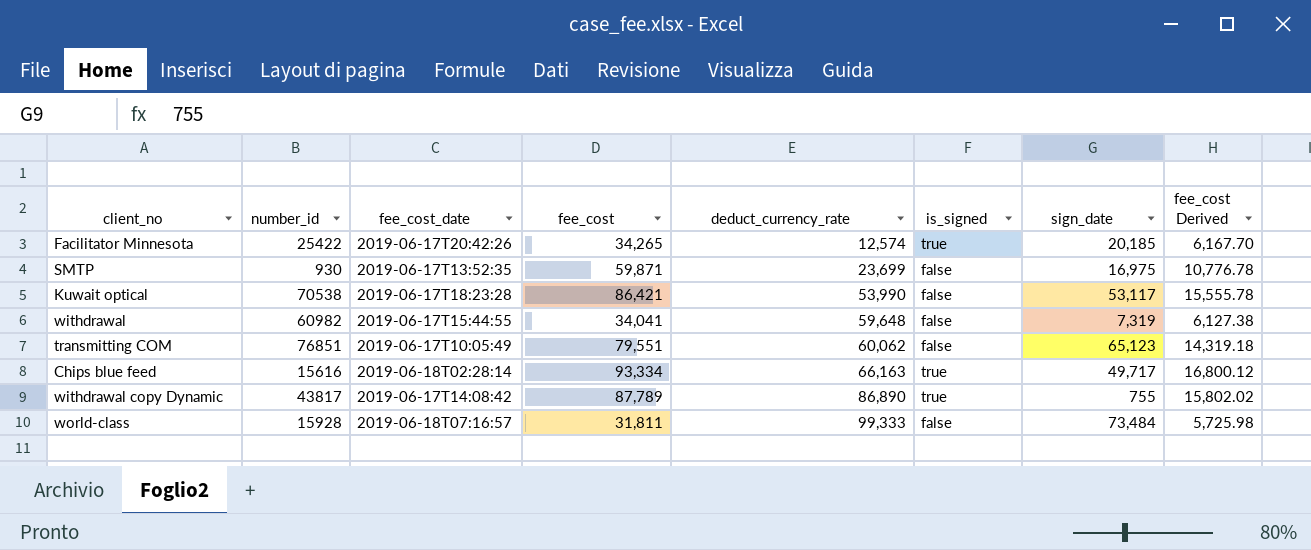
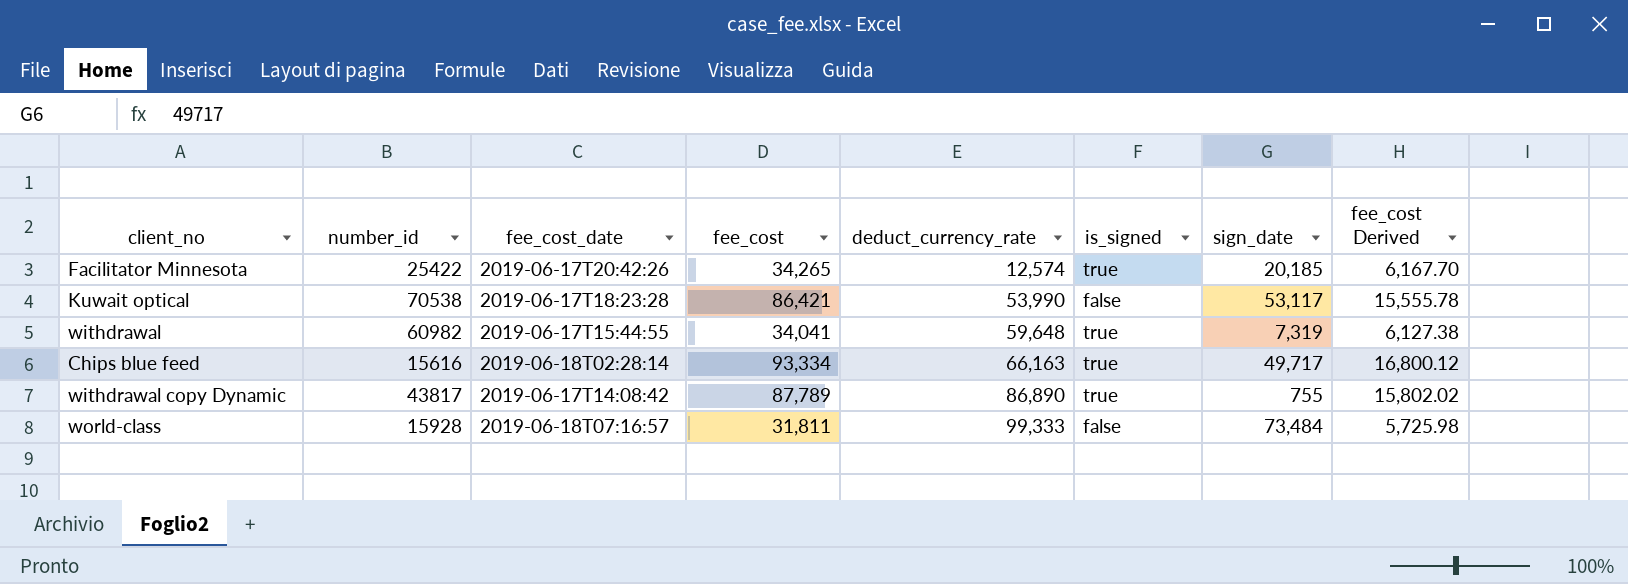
row SMTP: 930 | 2019-06-17T13:52:35 | 59,871 | 23,699 | false | 16,975 | 10,776.78 -> none
row transmitting COM: 76851 | 2019-06-17T10:05:49 | 79,551 | 60,062 | false | 65,123 | 14,319.18 -> none
withdrawal | is_signed: false -> true

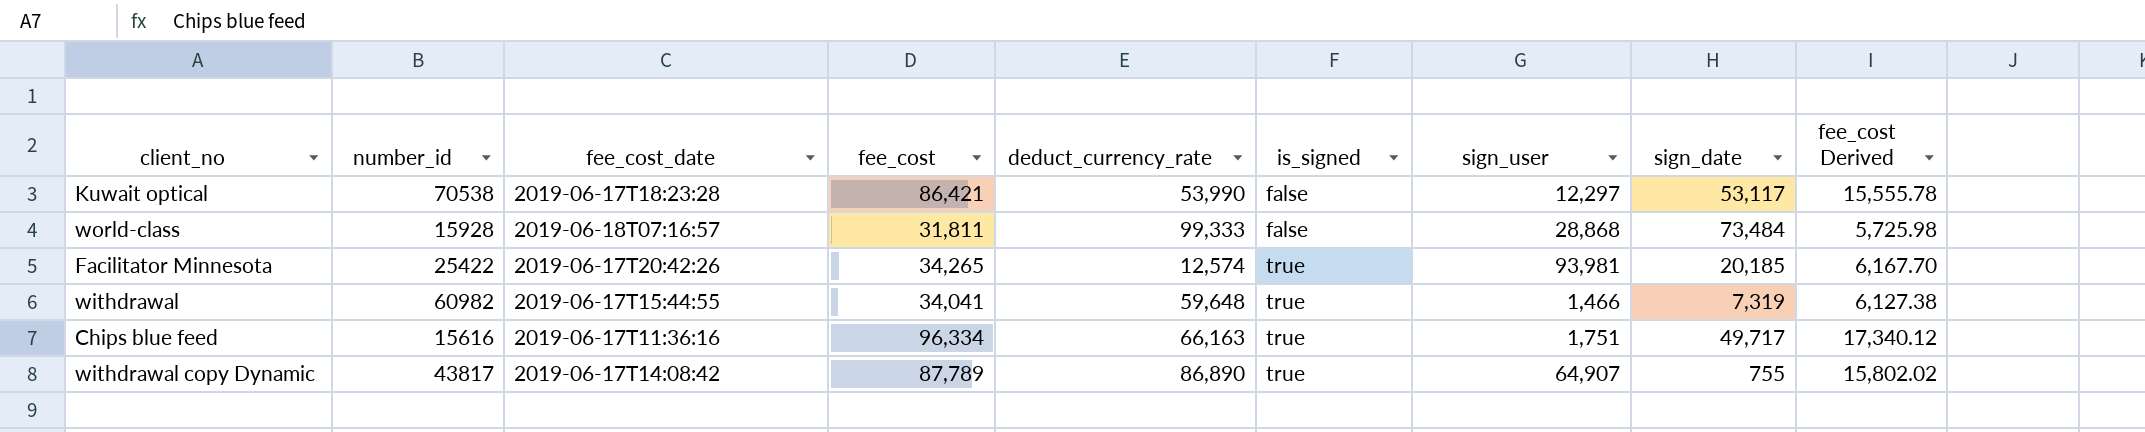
row order: deduct_currency_rate ascending -> is_signed ascending
column sign_user | position: none -> 7
Chips blue feed | fee_cost_date: 2019-06-18T02:28:14 -> 2019-06-17T11:36:16
Chips blue feed | fee_cost: 93,334 -> 96,334
Chips blue feed | fee_cost Derived: 16,800.12 -> 17,340.12

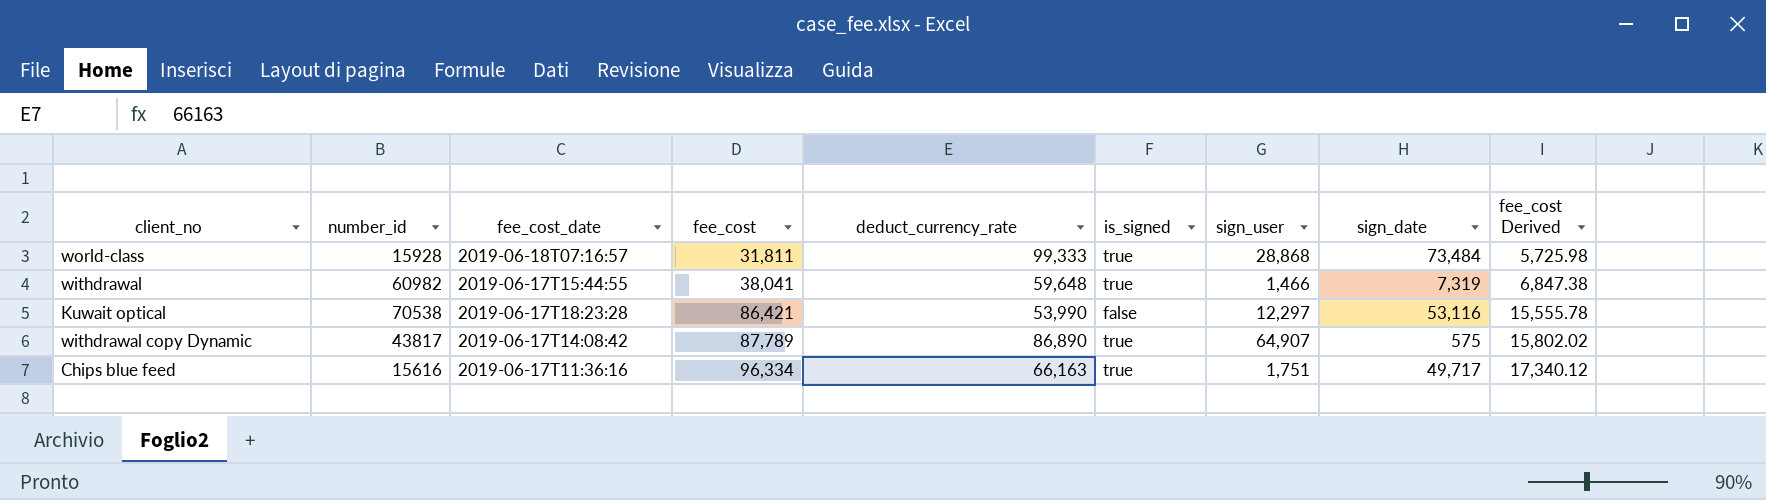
row order: is_signed ascending -> fee_cost ascending
row Facilitator Minnesota: 25422 | 2019-06-17T20:42:26 | 34,265 | 12,574 | true | 93,981 | 20,185 | 6,167.70 -> none
world-class | is_signed: false -> true
withdrawal | fee_cost: 34,041 -> 38,041
withdrawal | fee_cost Derived: 6,127.38 -> 6,847.38
Kuwait optical | sign_date: 53,117 -> 53,116
withdrawal copy Dynamic | sign_date: 755 -> 575

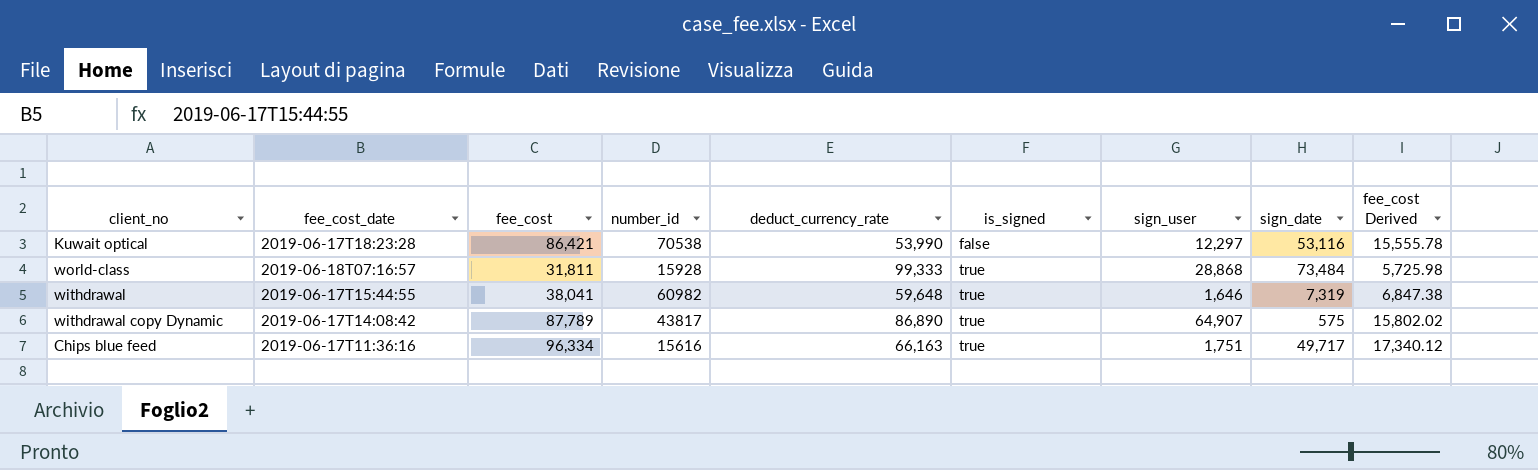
row order: fee_cost ascending -> is_signed ascending
column number_id | position: 2 -> 4
withdrawal | sign_user: 1,466 -> 1,646

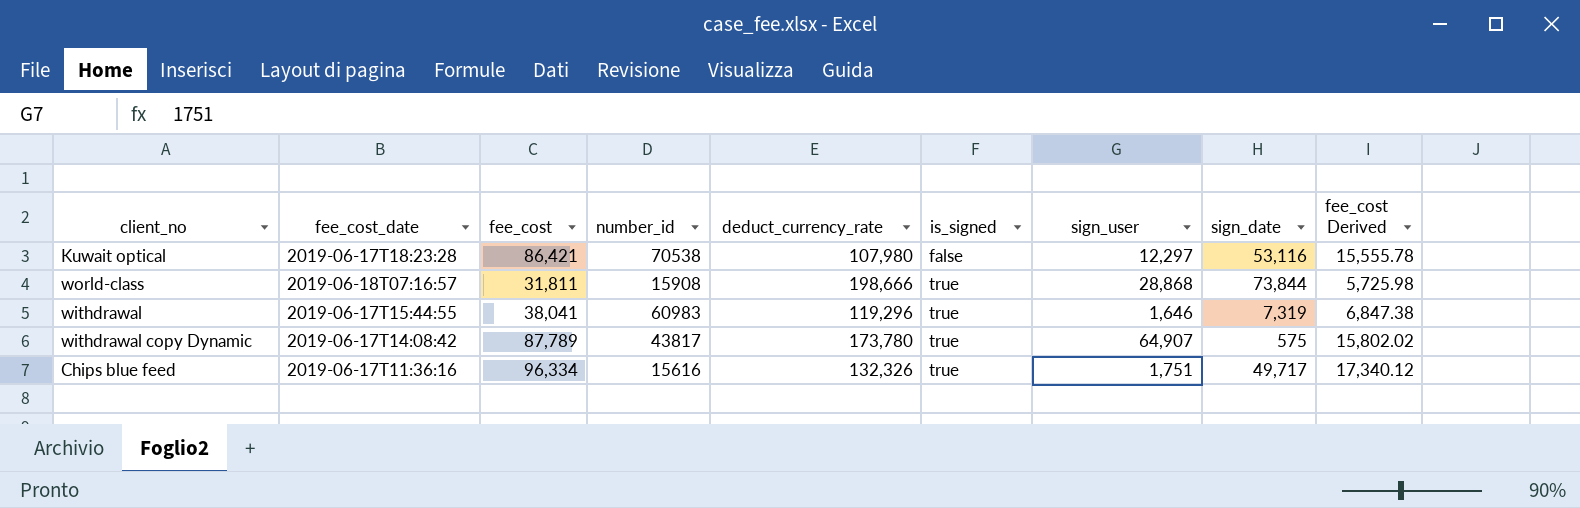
Kuwait optical | deduct_currency_rate: 53,990 -> 107,980
world-class | number_id: 15928 -> 15908
world-class | deduct_currency_rate: 99,333 -> 198,666
world-class | sign_date: 73,484 -> 73,844
withdrawal | number_id: 60982 -> 60983
withdrawal | deduct_currency_rate: 59,648 -> 119,296
withdrawal copy Dynamic | deduct_currency_rate: 86,890 -> 173,780
Chips blue feed | deduct_currency_rate: 66,163 -> 132,326

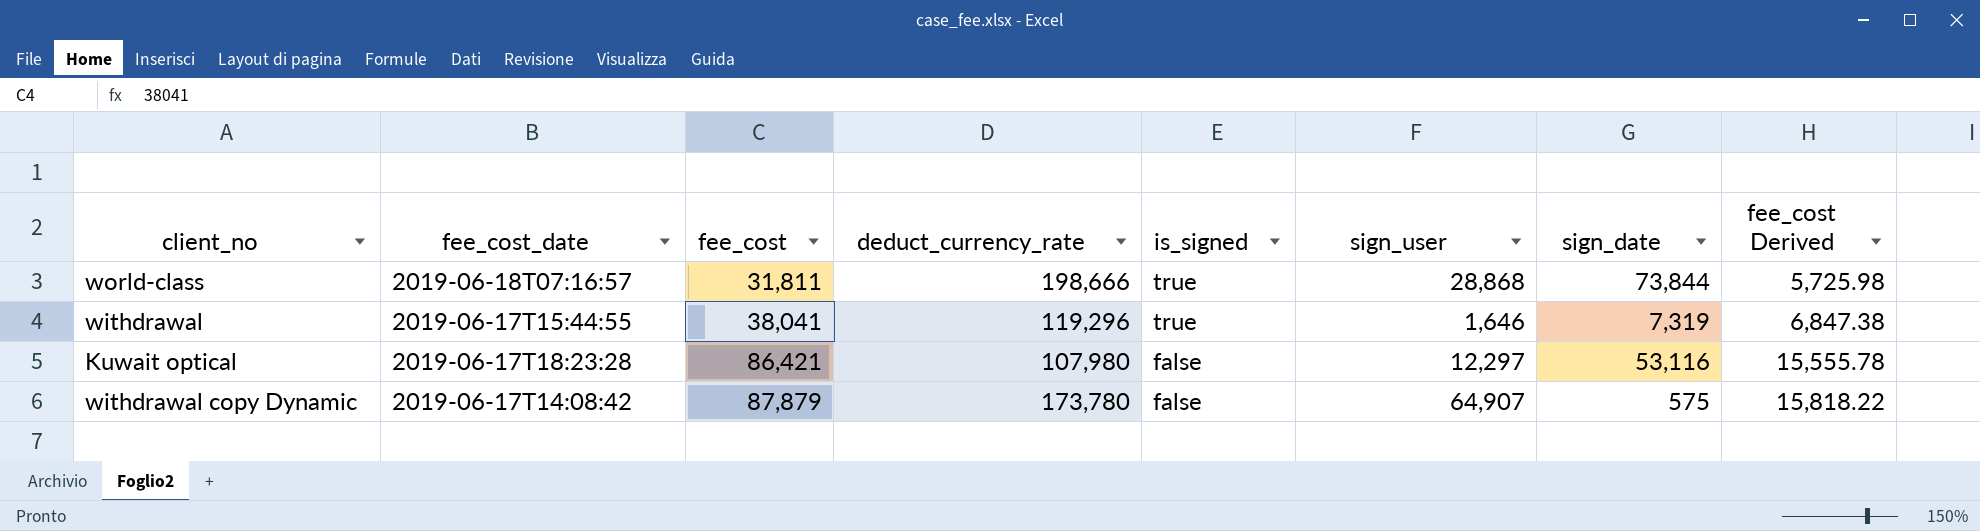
row order: is_signed ascending -> fee_cost ascending
column number_id | position: 4 -> none
row Chips blue feed: 2019-06-17T11:36:16 | 96,334 | 15616 | 132,326 | true | 1,751 | 49,717 | 17,340.12 -> none
withdrawal copy Dynamic | fee_cost: 87,789 -> 87,879
withdrawal copy Dynamic | is_signed: true -> false
withdrawal copy Dynamic | fee_cost Derived: 15,802.02 -> 15,818.22

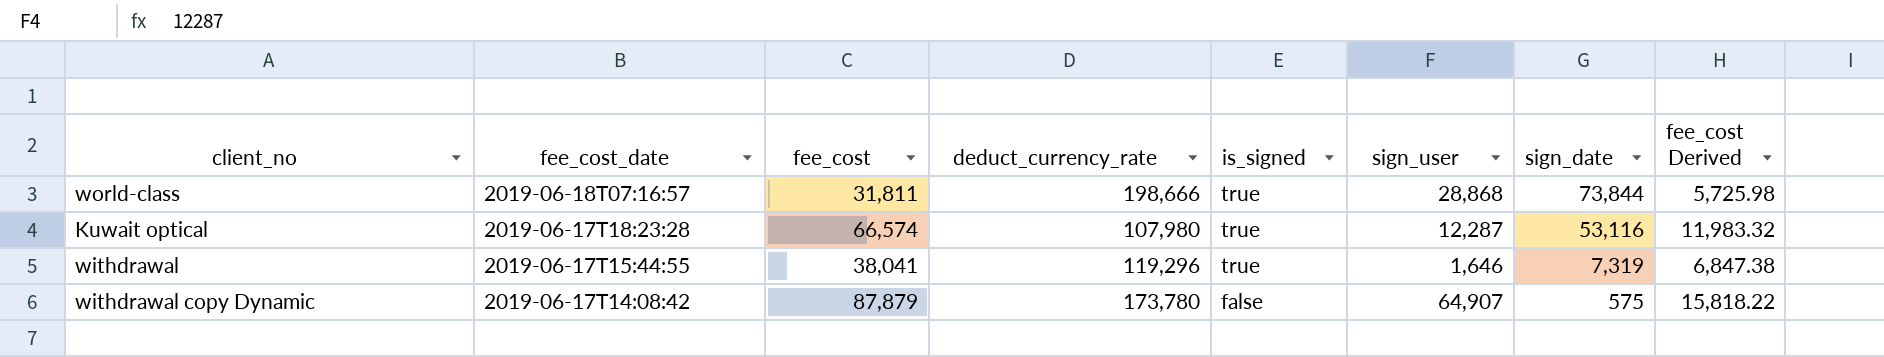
row order: fee_cost ascending -> fee_cost_date descending
Kuwait optical | fee_cost: 86,421 -> 66,574
Kuwait optical | is_signed: false -> true
Kuwait optical | sign_user: 12,297 -> 12,287
Kuwait optical | fee_cost Derived: 15,555.78 -> 11,983.32

